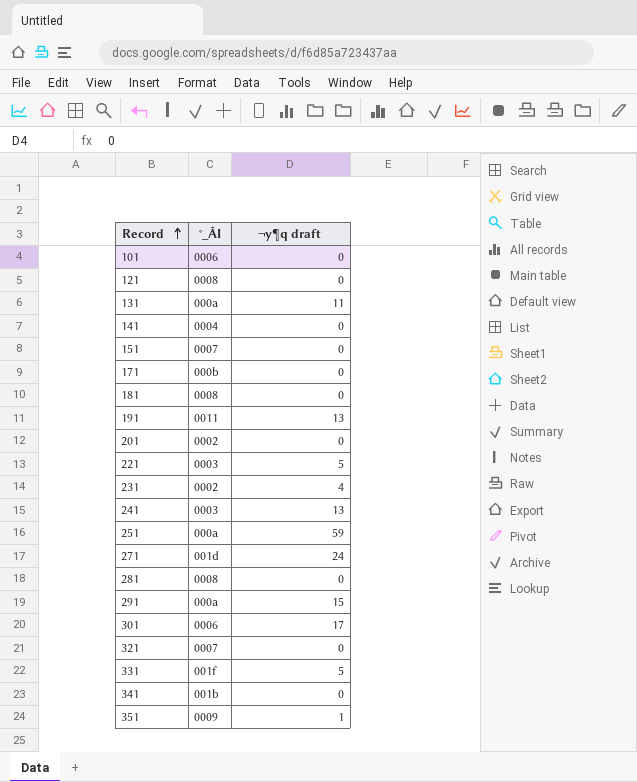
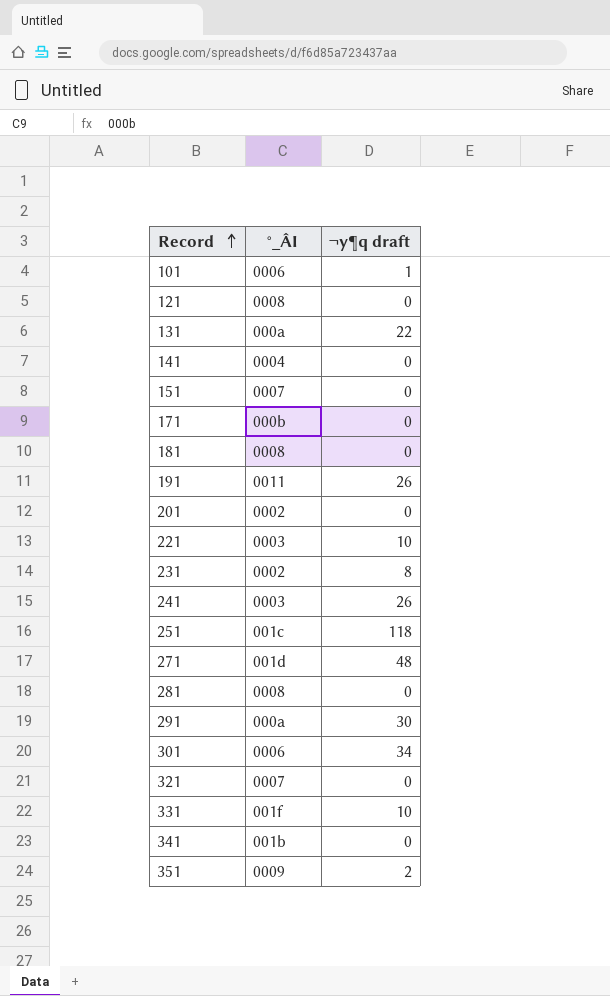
101 | ¬y¶q draft: 0 -> 1
131 | ¬y¶q draft: 11 -> 22
191 | ¬y¶q draft: 13 -> 26
221 | ¬y¶q draft: 5 -> 10
231 | ¬y¶q draft: 4 -> 8
241 | ¬y¶q draft: 13 -> 26
251 | °_ÂI: 000a -> 001c
251 | ¬y¶q draft: 59 -> 118
271 | ¬y¶q draft: 24 -> 48
291 | ¬y¶q draft: 15 -> 30
301 | ¬y¶q draft: 17 -> 34
331 | ¬y¶q draft: 5 -> 10
351 | ¬y¶q draft: 1 -> 2

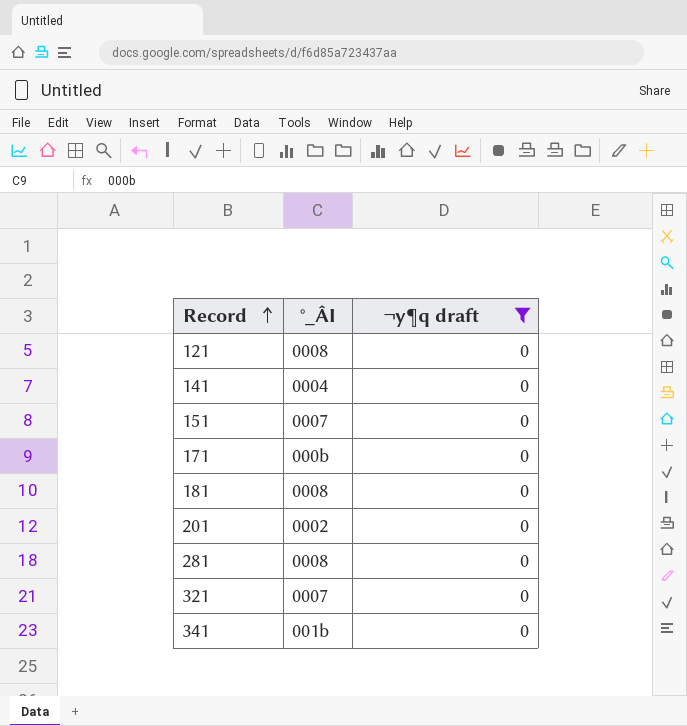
filter: none -> ¬y¶q draft = 0

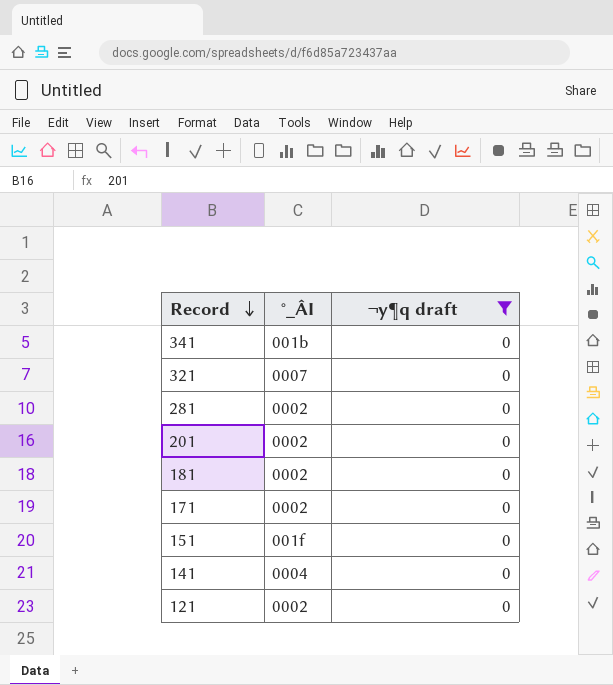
row order: Record ascending -> Record descending
281 | °_ÂI: 0008 -> 0002
181 | °_ÂI: 0008 -> 0002
171 | °_ÂI: 000b -> 0002
151 | °_ÂI: 0007 -> 001f
121 | °_ÂI: 0008 -> 0002

